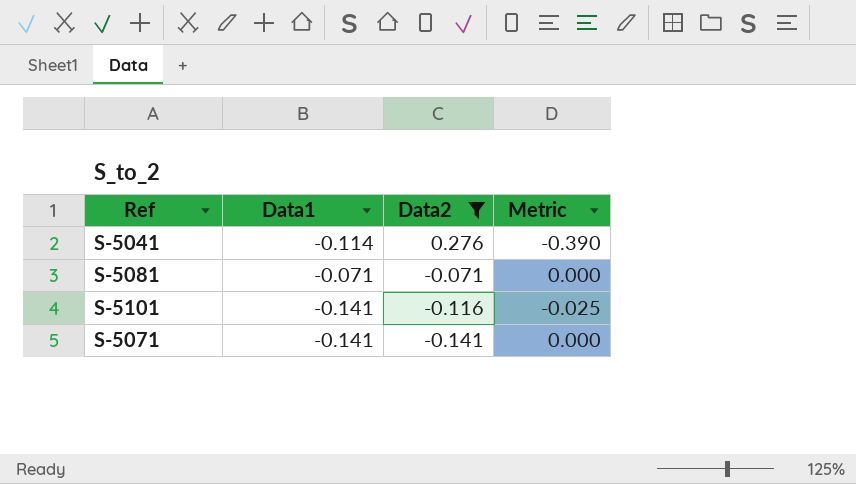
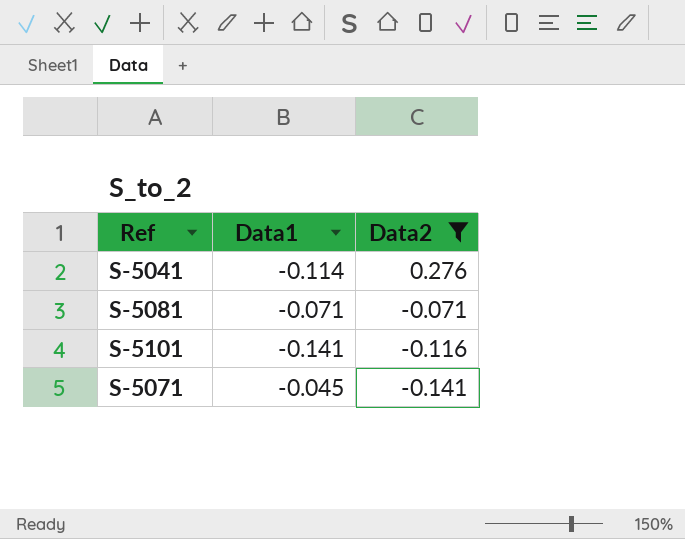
column Metric | formula: [Data1] - [Data2] -> none
S-5071 | Data1: -0.141 -> -0.045

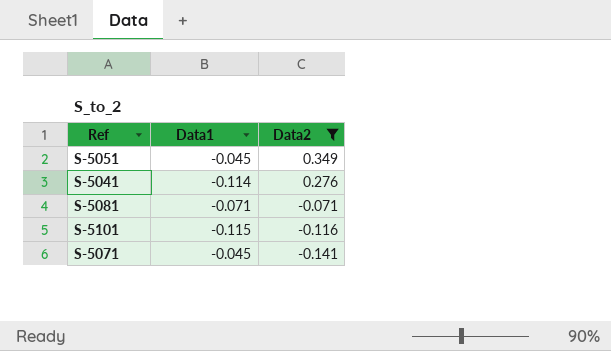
row S-5051: none -> -0.045 | 0.349
S-5101 | Data1: -0.141 -> -0.115

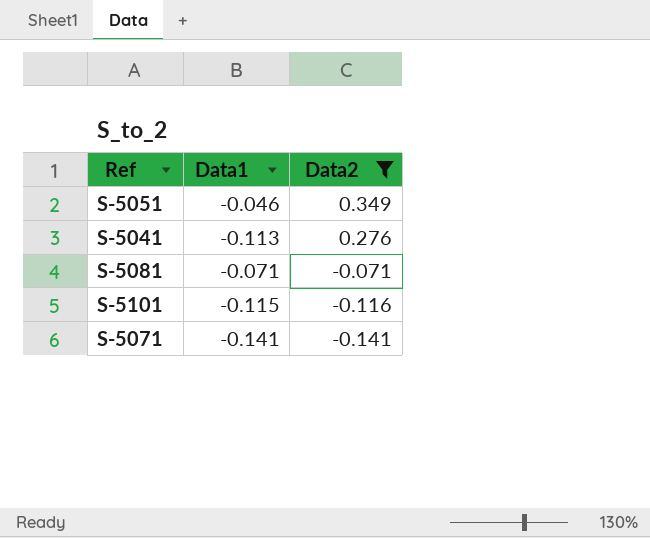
S-5051 | Data1: -0.045 -> -0.046
S-5041 | Data1: -0.114 -> -0.113
S-5071 | Data1: -0.045 -> -0.141

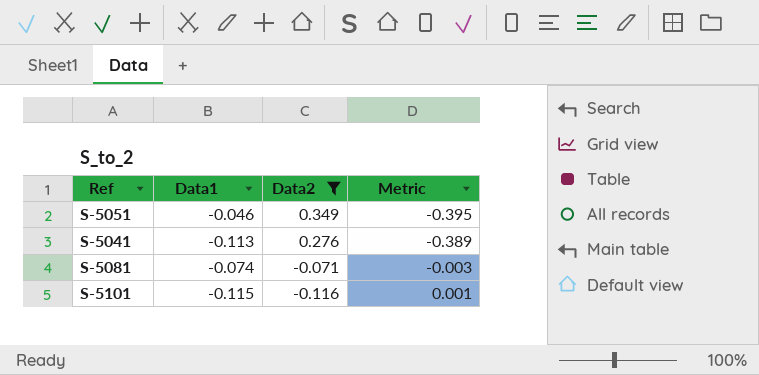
column Metric | formula: none -> [Data1] - [Data2]
row S-5071: -0.141 | -0.141 -> none
S-5081 | Data1: -0.071 -> -0.074

